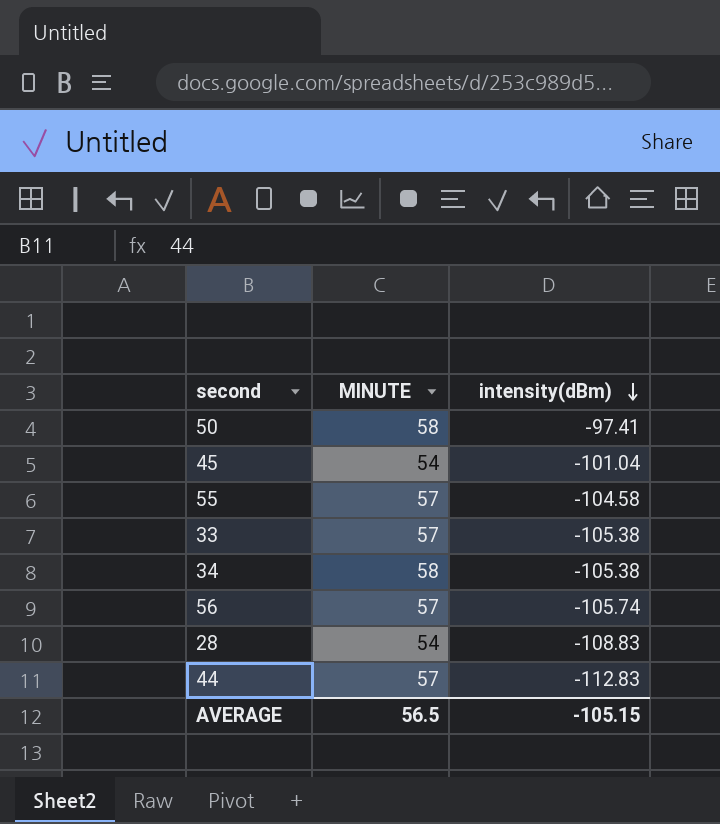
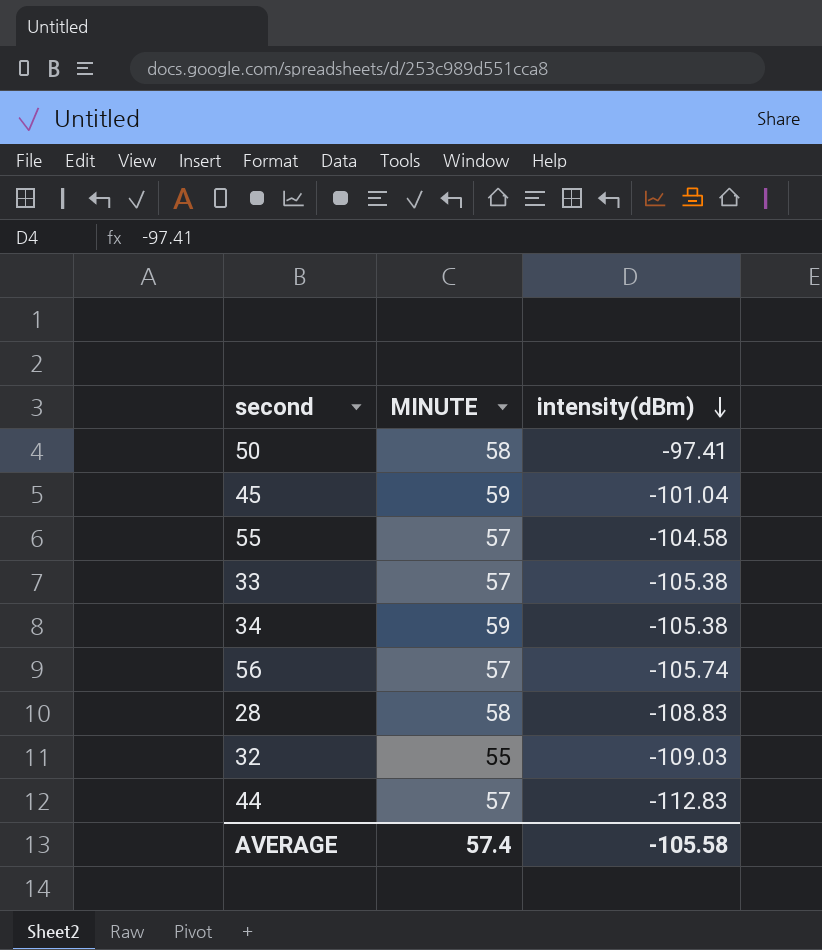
45 | MINUTE: 54 -> 59
34 | MINUTE: 58 -> 59
28 | MINUTE: 54 -> 58
row 32: none -> 55 | -109.03
AVERAGE | MINUTE: 56.5 -> 57.4
AVERAGE | intensity(dBm): -105.15 -> -105.58

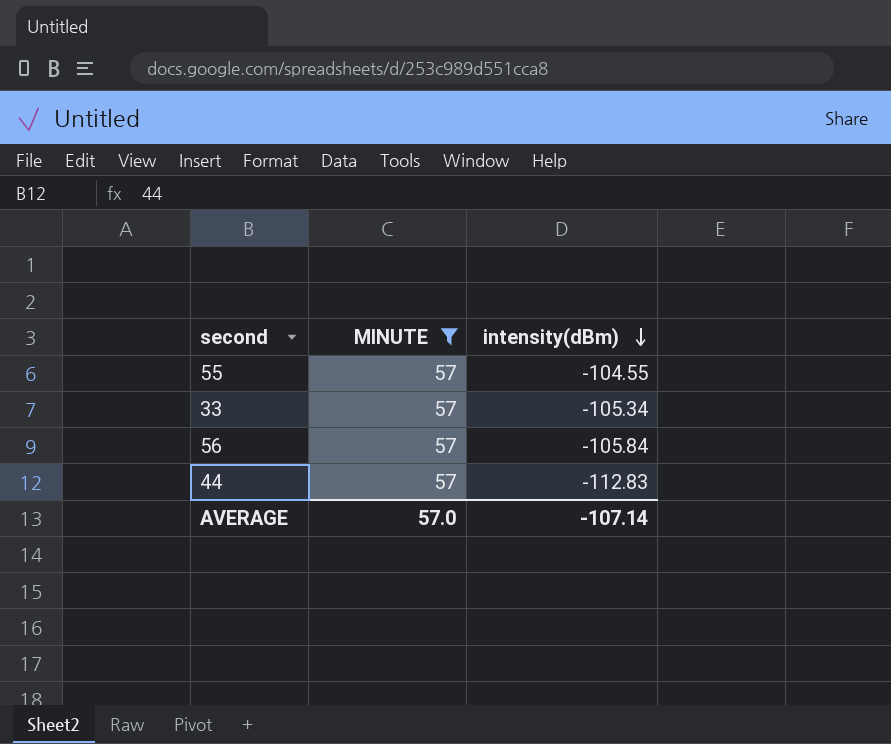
filter: none -> MINUTE = 57
55 | intensity(dBm): -104.58 -> -104.55
33 | intensity(dBm): -105.38 -> -105.34
56 | intensity(dBm): -105.74 -> -105.84
AVERAGE | MINUTE: 57.4 -> 57.0
AVERAGE | intensity(dBm): -105.58 -> -107.14

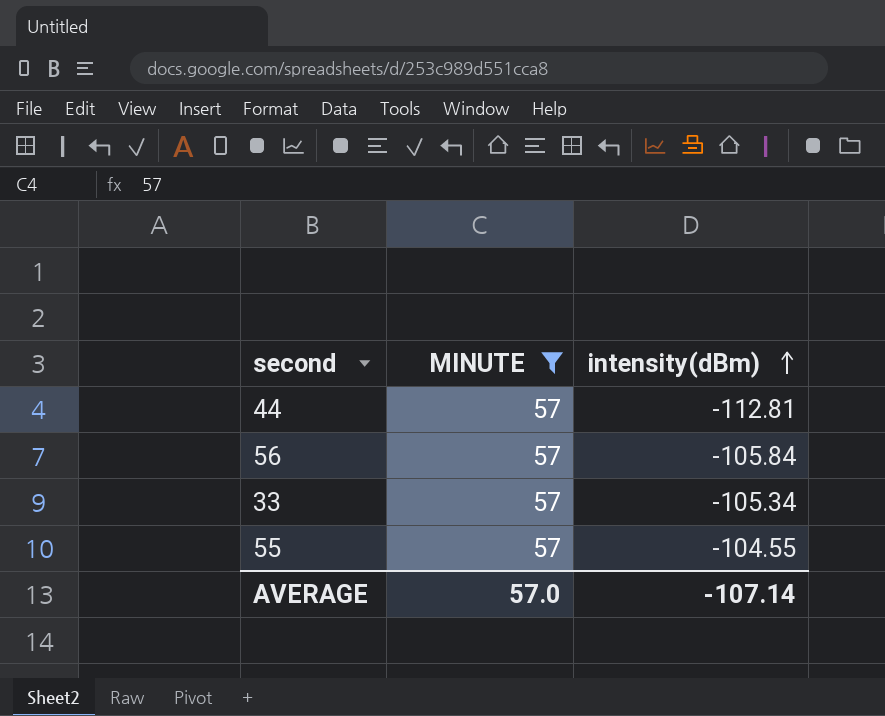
row order: intensity(dBm) descending -> intensity(dBm) ascending
44 | intensity(dBm): -112.83 -> -112.81

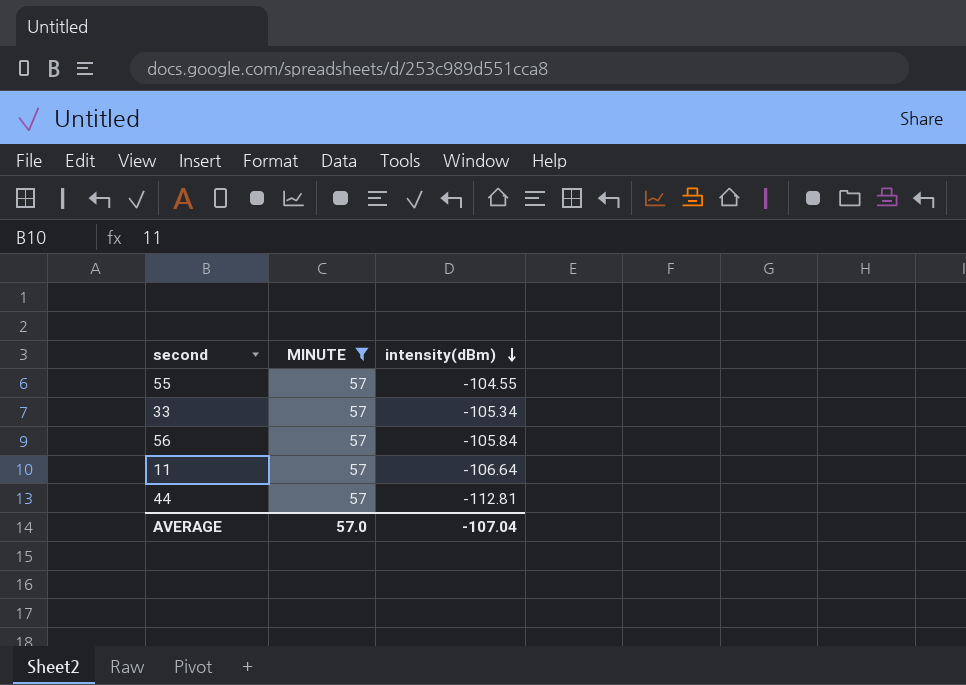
row order: intensity(dBm) ascending -> intensity(dBm) descending
row 11: none -> 57 | -106.64
AVERAGE | intensity(dBm): -107.14 -> -107.04

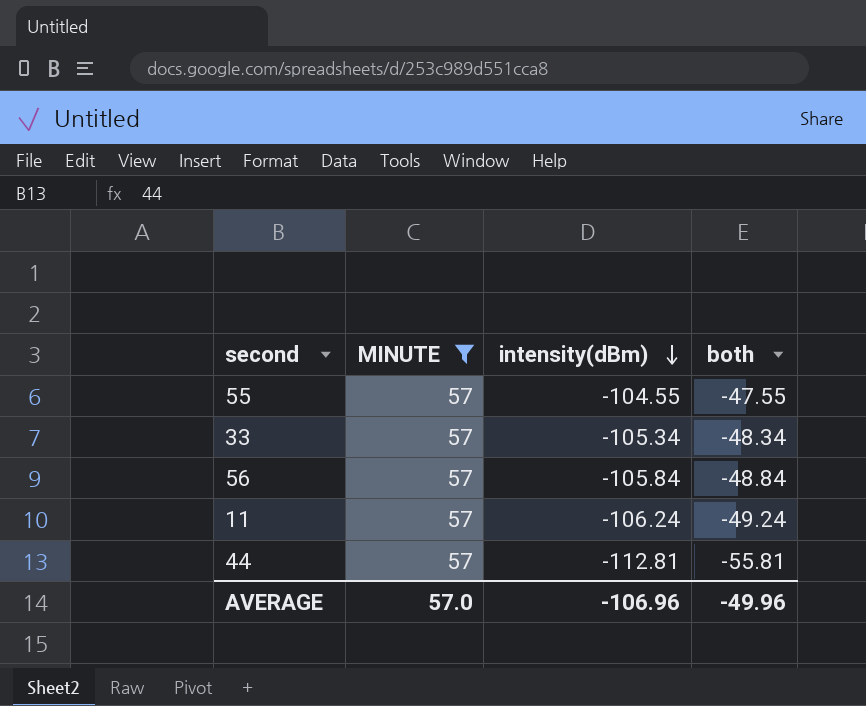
column both | formula: none -> [MINUTE] + [intensity(dBm)]
11 | intensity(dBm): -106.64 -> -106.24
AVERAGE | intensity(dBm): -107.04 -> -106.96

